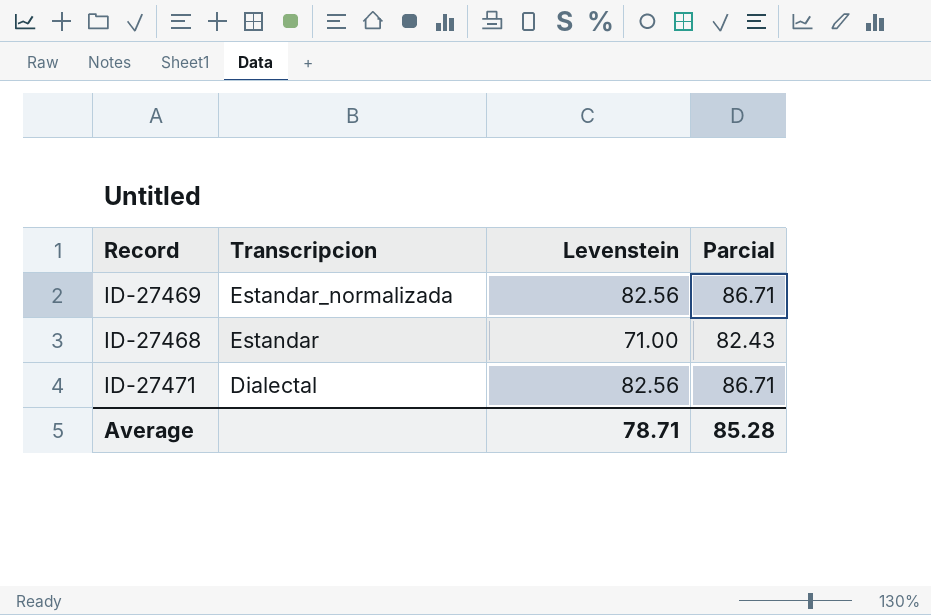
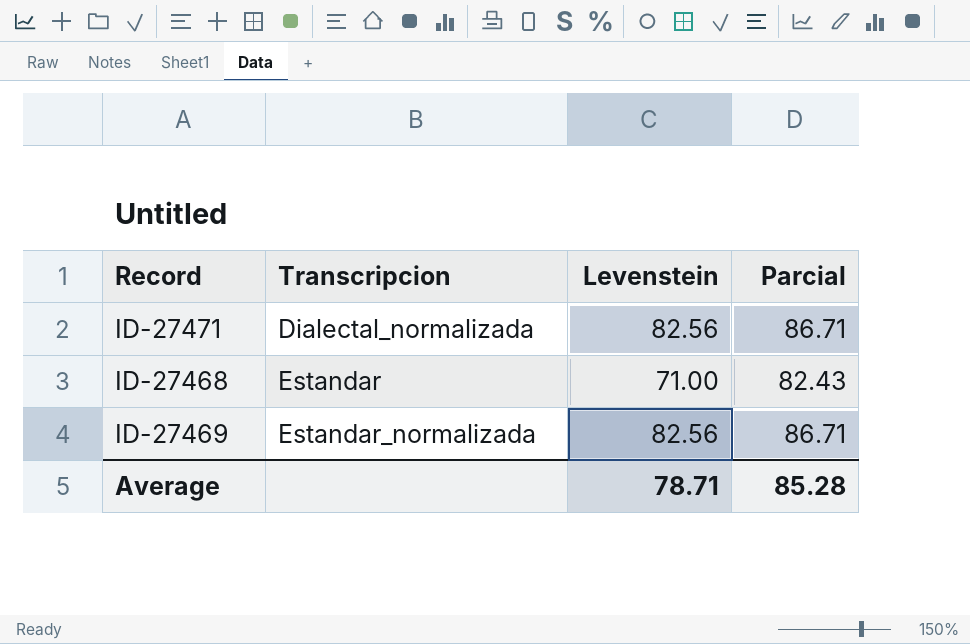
row order: Transcripcion descending -> Transcripcion ascending
ID-27471 | Transcripcion: Dialectal -> Dialectal_normalizada

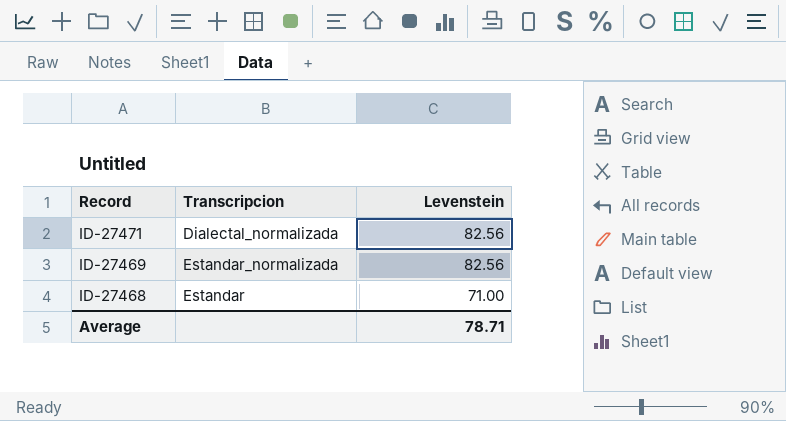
row order: Transcripcion ascending -> Record descending
column Parcial | position: 4 -> none

